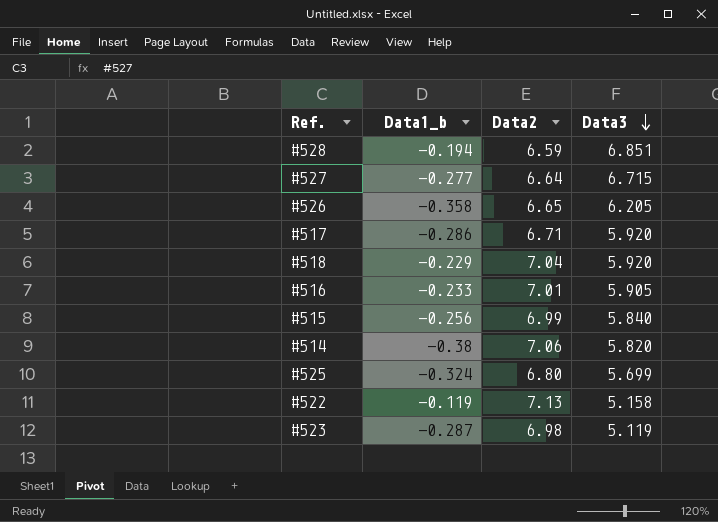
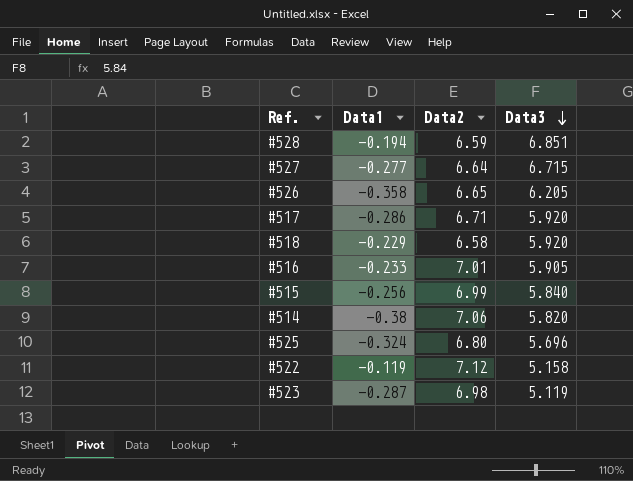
column name: Data1_b -> Data1
#518 | Data2: 7.04 -> 6.58
#525 | Data3: 5.699 -> 5.696
#522 | Data2: 7.13 -> 7.12

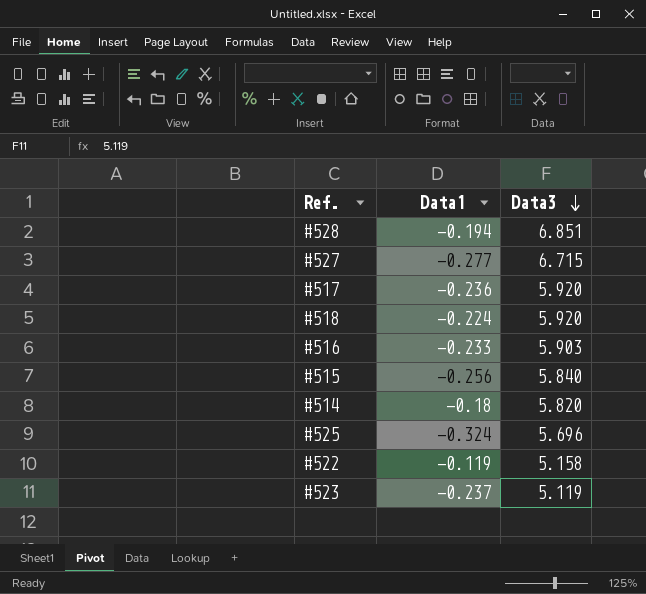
column Data2 | position: 3 -> none
row #526: -0.358 | 6.65 | 6.205 -> none
#517 | Data1: -0.286 -> -0.236
#518 | Data1: -0.229 -> -0.224
#516 | Data3: 5.905 -> 5.903
#514 | Data1: -0.38 -> -0.18
#523 | Data1: -0.287 -> -0.237

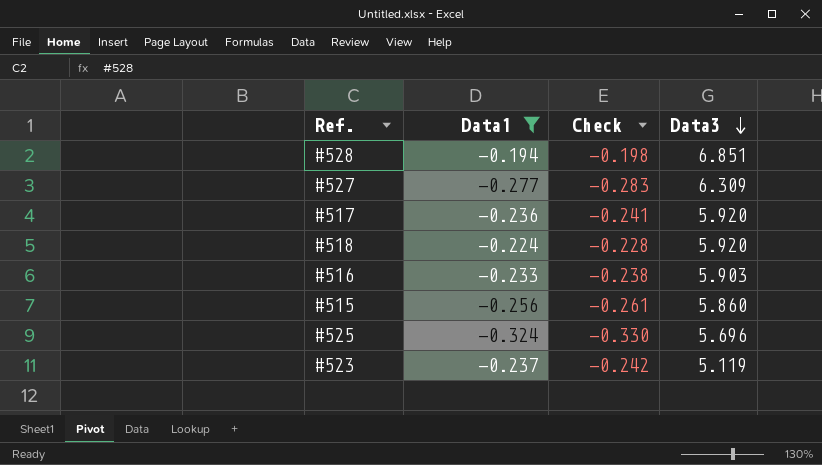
filter: none -> Data1 <= -0.194
column Check | formula: none -> [Data1] * 1.02
#527 | Data3: 6.715 -> 6.309
#515 | Data3: 5.840 -> 5.860

